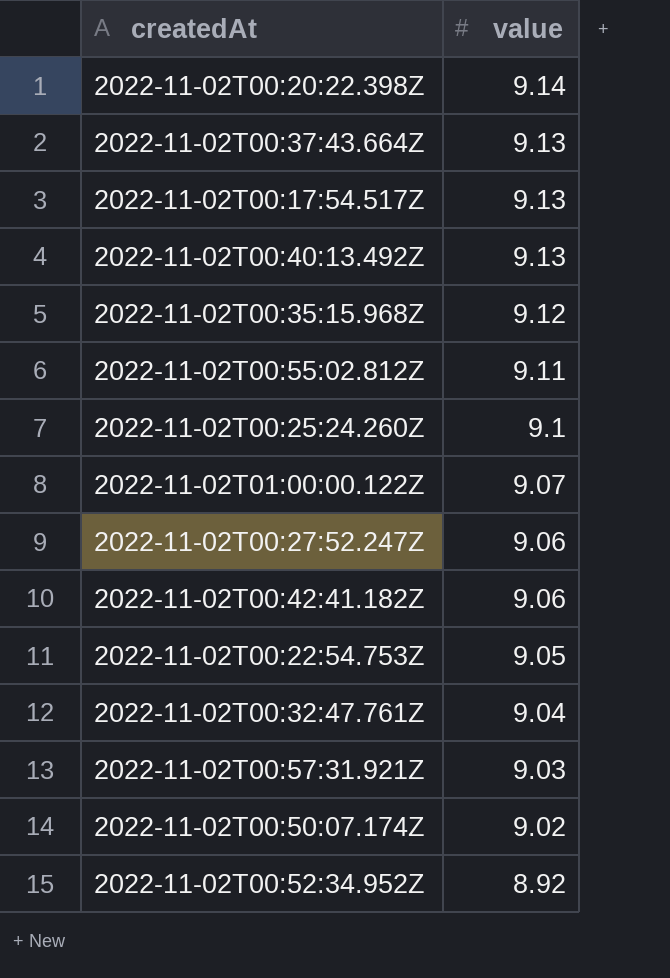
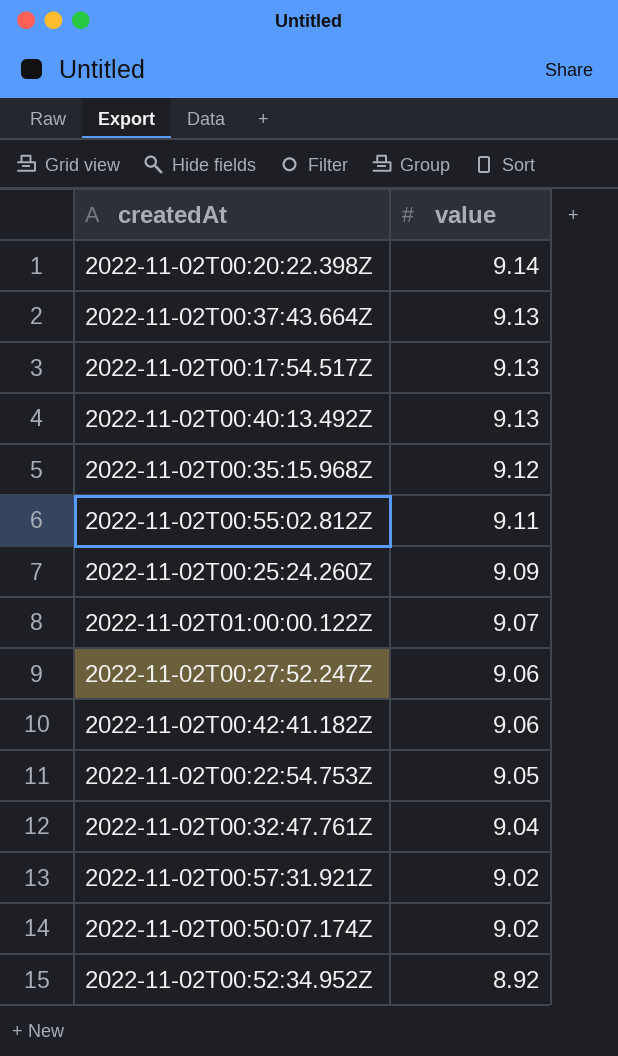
2022-11-02T00:25:24.260Z | value: 9.1 -> 9.09
2022-11-02T00:57:31.921Z | value: 9.03 -> 9.02

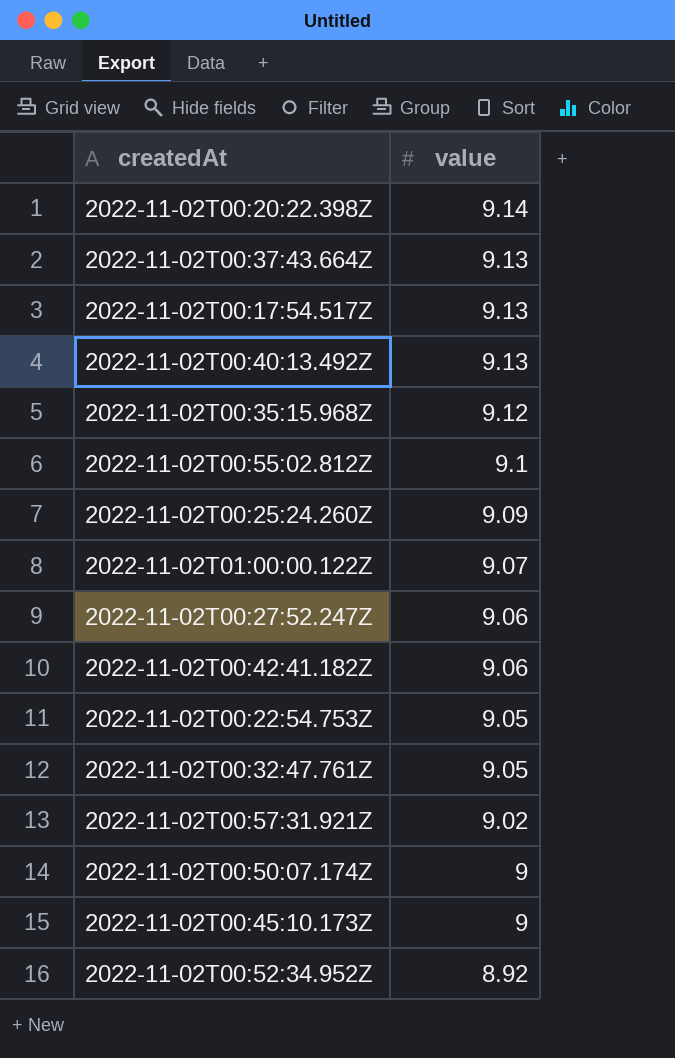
2022-11-02T00:55:02.812Z | value: 9.11 -> 9.1
2022-11-02T00:32:47.761Z | value: 9.04 -> 9.05
2022-11-02T00:50:07.174Z | value: 9.02 -> 9
row 2022-11-02T00:45:10.173Z: none -> 9

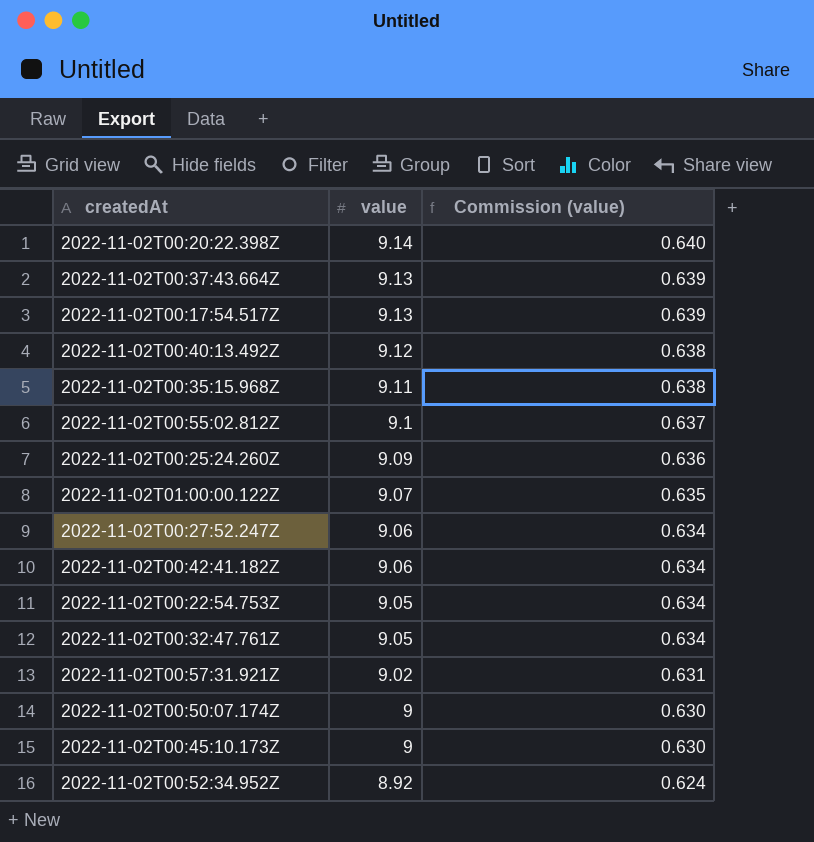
column Commission (value) | formula: none -> [value] * 0.07
2022-11-02T00:40:13.492Z | value: 9.13 -> 9.12
2022-11-02T00:35:15.968Z | value: 9.12 -> 9.11

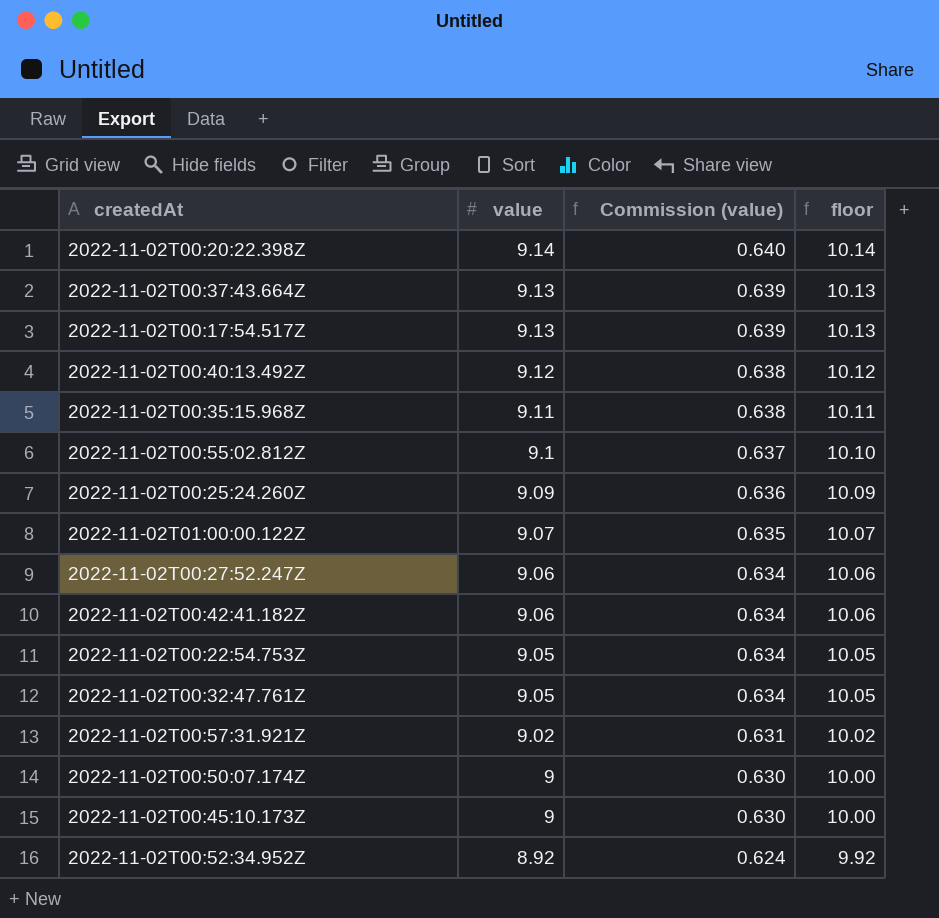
column floor | formula: none -> [value] + 1

